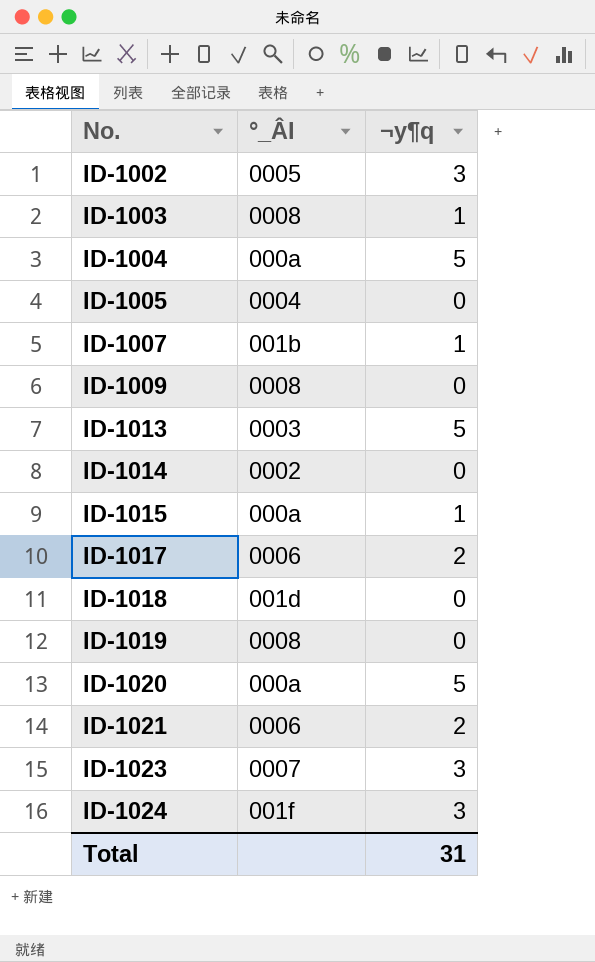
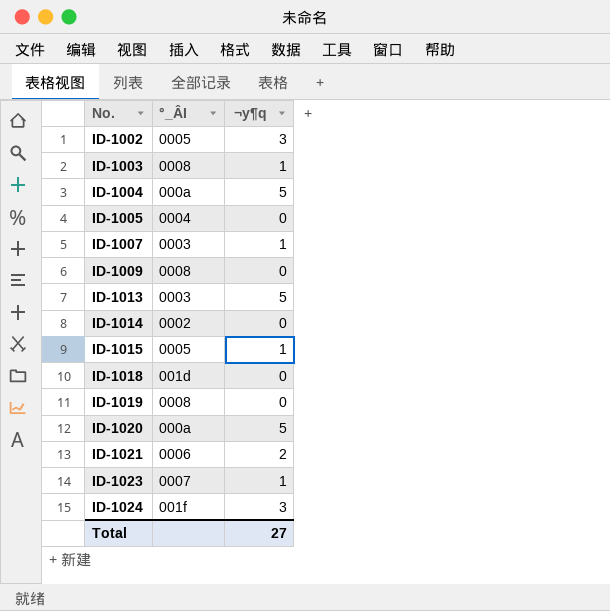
row ID-1017: 0006 | 2 -> none
ID-1007 | °_ÂI: 001b -> 0003
ID-1015 | °_ÂI: 000a -> 0005
ID-1023 | ¬y¶q: 3 -> 1
Total | ¬y¶q: 31 -> 27

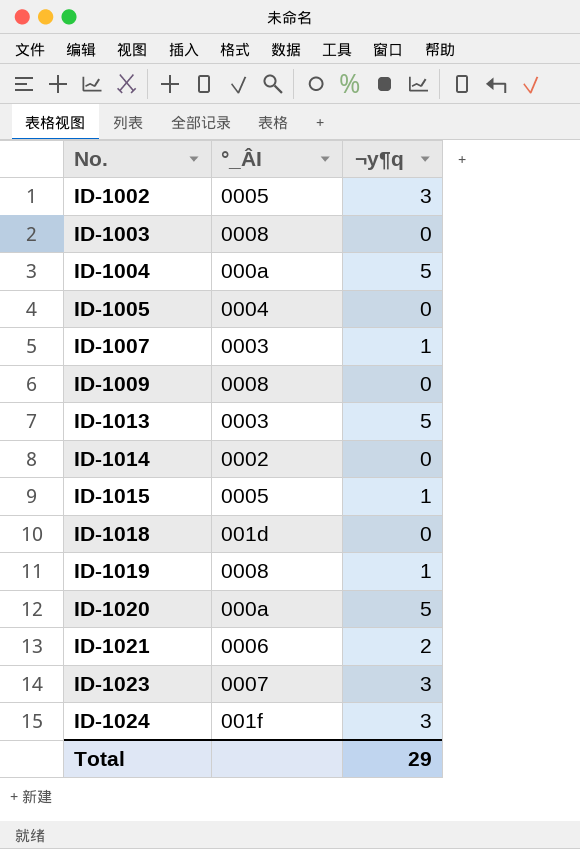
ID-1003 | ¬y¶q: 1 -> 0
ID-1019 | ¬y¶q: 0 -> 1
ID-1023 | ¬y¶q: 1 -> 3
Total | ¬y¶q: 27 -> 29

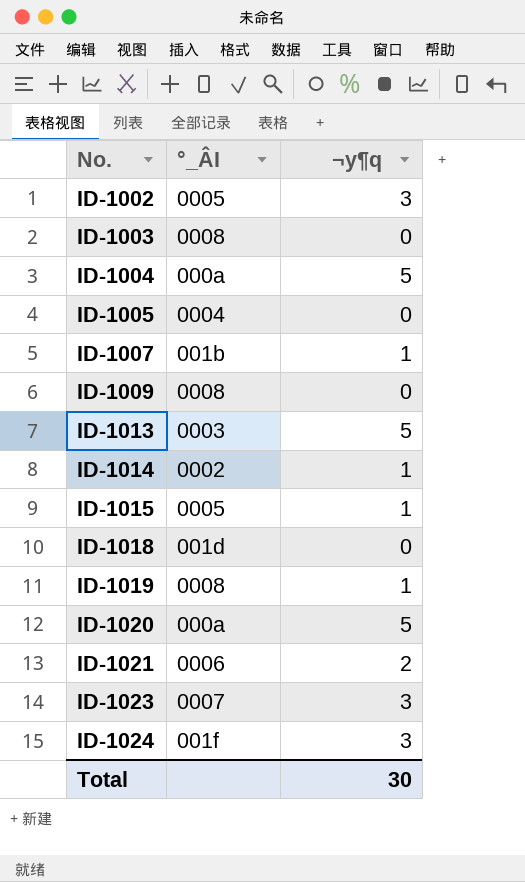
ID-1007 | °_ÂI: 0003 -> 001b
ID-1014 | ¬y¶q: 0 -> 1
Total | ¬y¶q: 29 -> 30

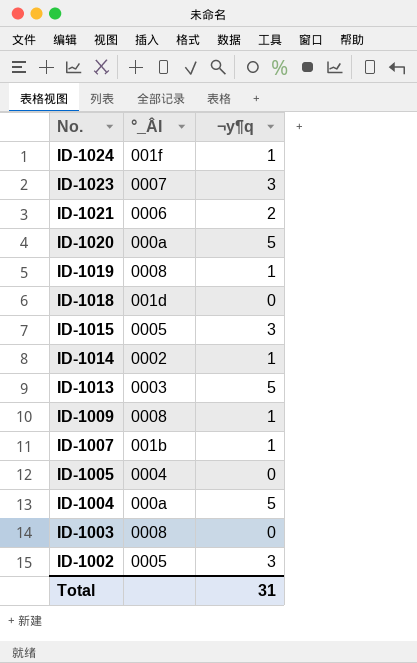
row order: No. ascending -> No. descending
ID-1024 | ¬y¶q: 3 -> 1
ID-1015 | ¬y¶q: 1 -> 3
ID-1009 | ¬y¶q: 0 -> 1
Total | ¬y¶q: 30 -> 31

